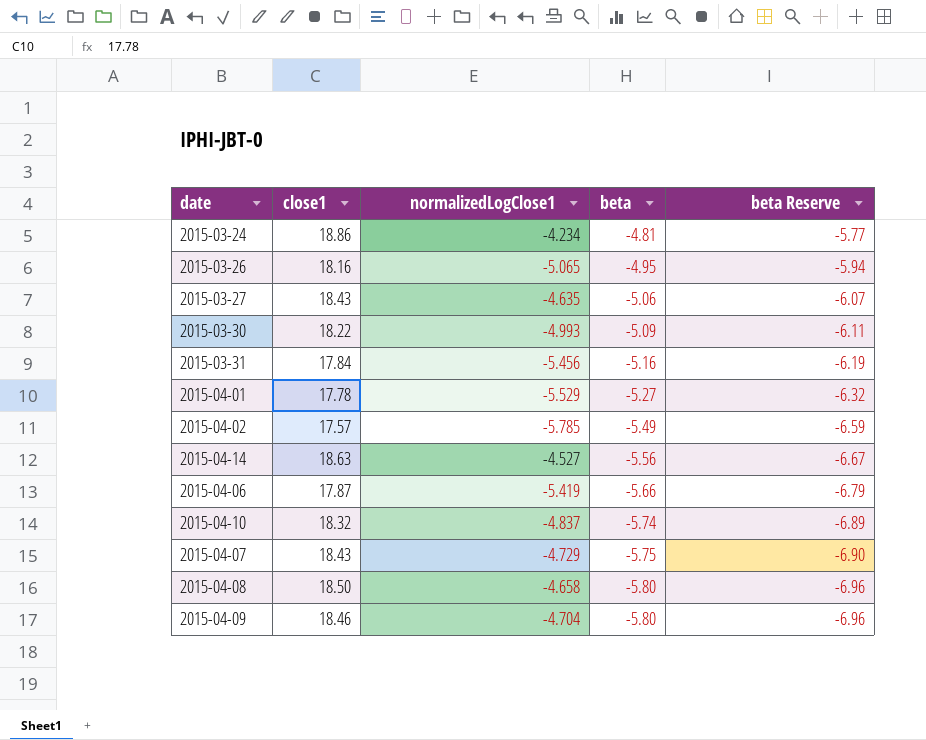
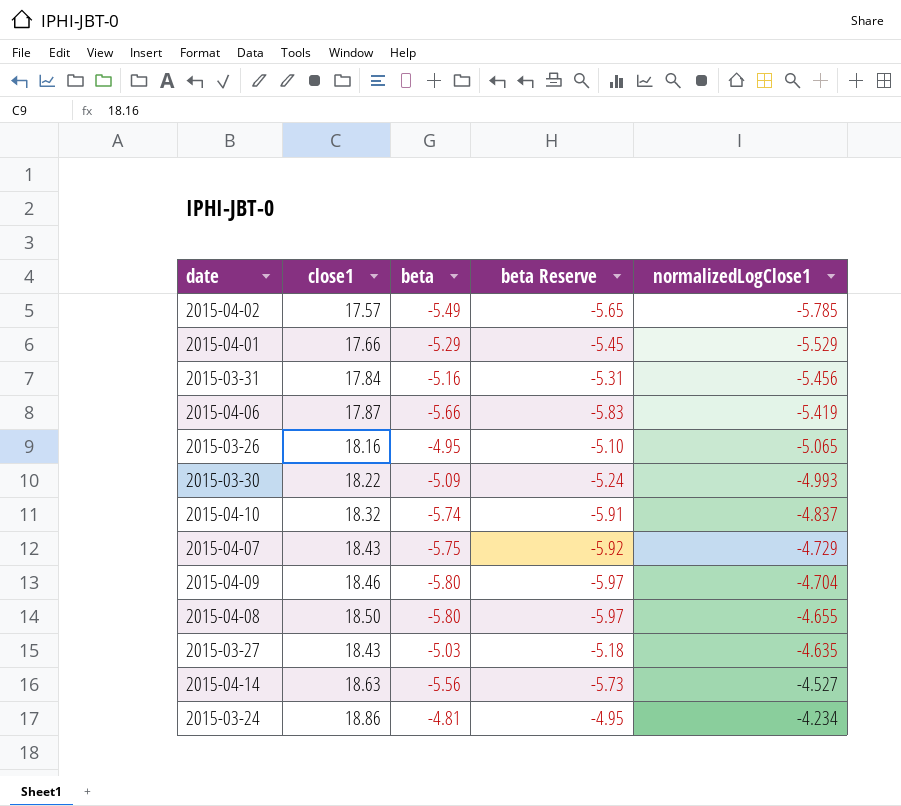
row order: beta descending -> normalizedLogClose1 ascending
column beta Reserve | formula: [beta] * 1.2 -> [beta] * 1.03
column normalizedLogClose1 | position: 3 -> 5
2015-04-01 | close1: 17.78 -> 17.66
2015-04-01 | beta: -5.27 -> -5.29
2015-04-08 | normalizedLogClose1: -4.658 -> -4.655
2015-03-27 | beta: -5.06 -> -5.03

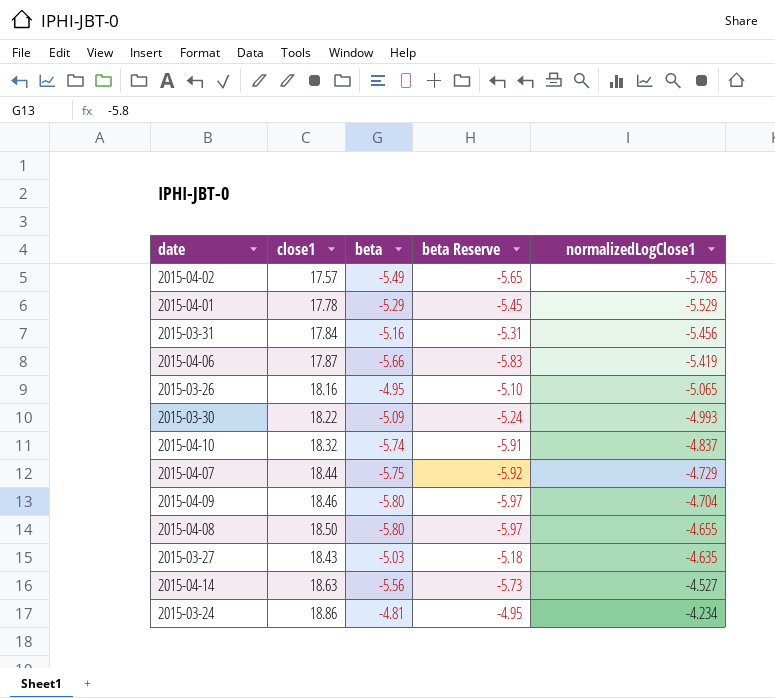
2015-04-01 | close1: 17.66 -> 17.78
2015-04-07 | close1: 18.43 -> 18.44

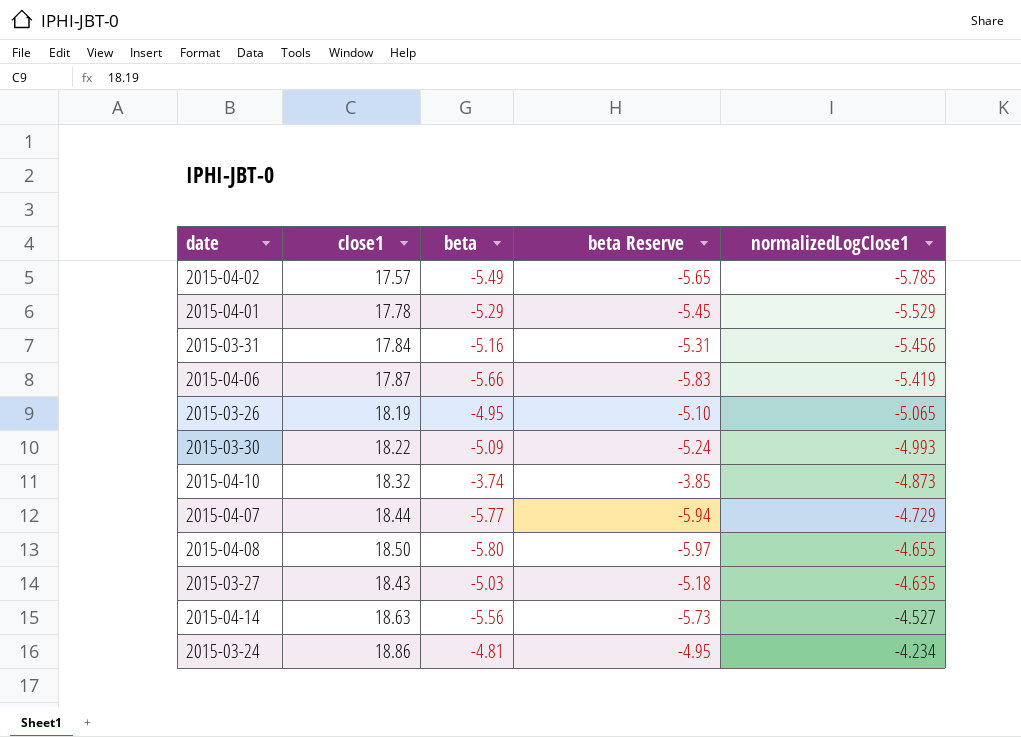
row 2015-04-09: 18.46 | -5.80 | -5.97 | -4.704 -> none
2015-03-26 | close1: 18.16 -> 18.19
2015-04-10 | beta: -5.74 -> -3.74
2015-04-10 | beta Reserve: -5.91 -> -3.85
2015-04-10 | normalizedLogClose1: -4.837 -> -4.873
2015-04-07 | beta: -5.75 -> -5.77
2015-04-07 | beta Reserve: -5.92 -> -5.94

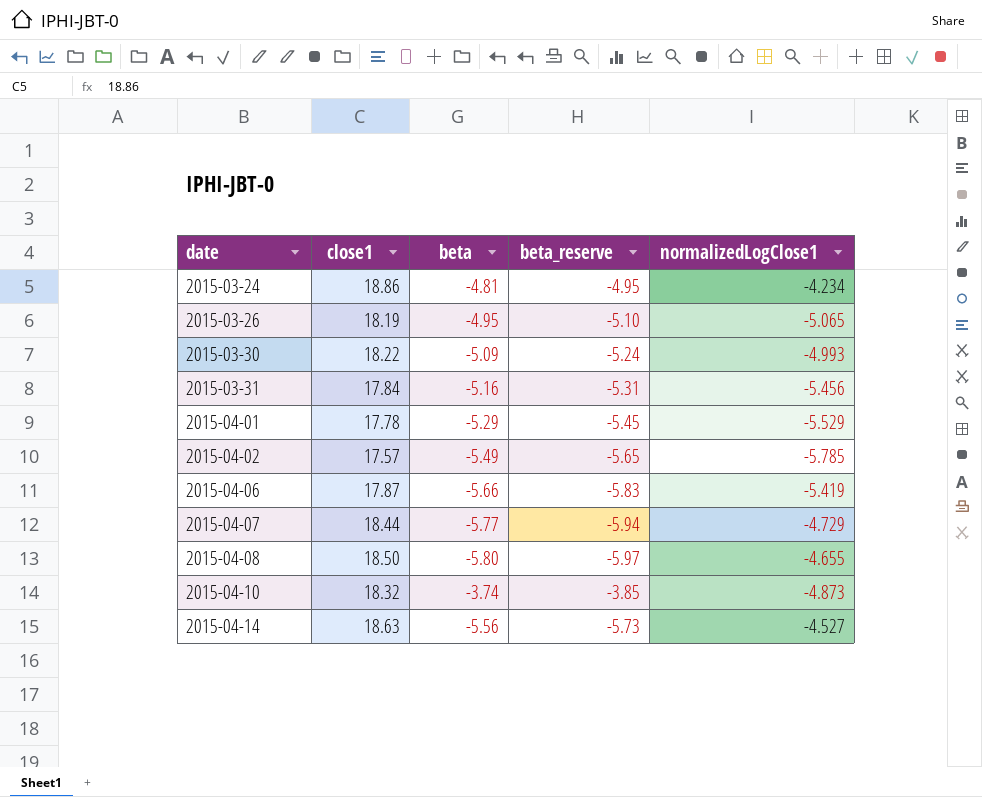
row order: normalizedLogClose1 ascending -> date ascending
column name: beta Reserve -> beta_reserve
row 2015-03-27: 18.43 | -5.03 | -5.18 | -4.635 -> none

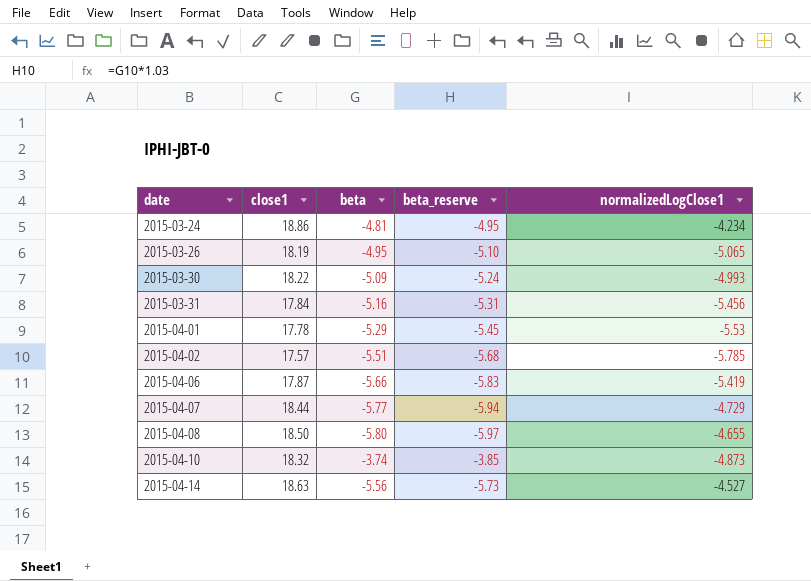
2015-04-01 | normalizedLogClose1: -5.529 -> -5.53
2015-04-02 | beta: -5.49 -> -5.51
2015-04-02 | beta_reserve: -5.65 -> -5.68

